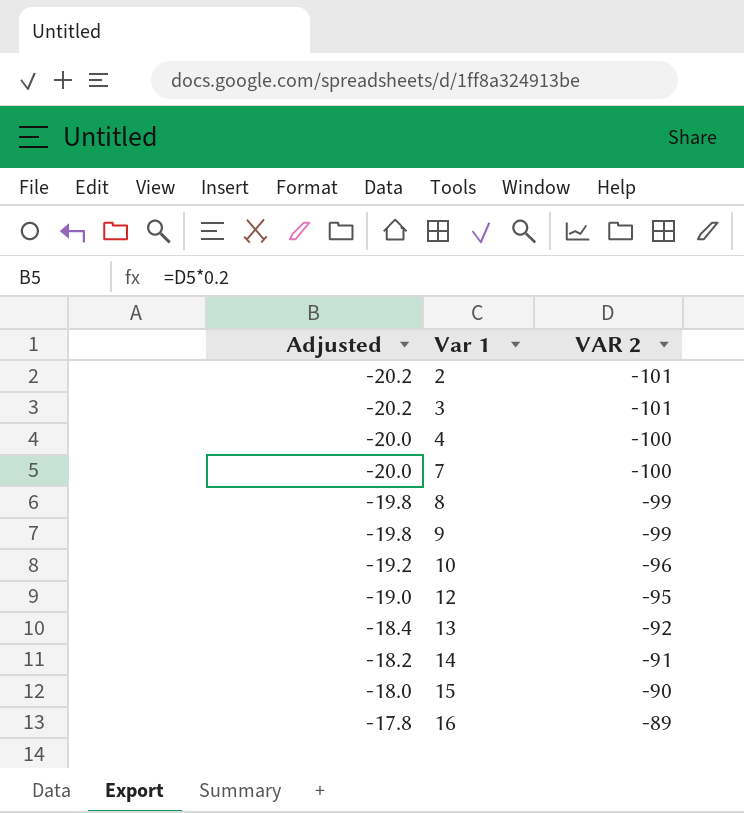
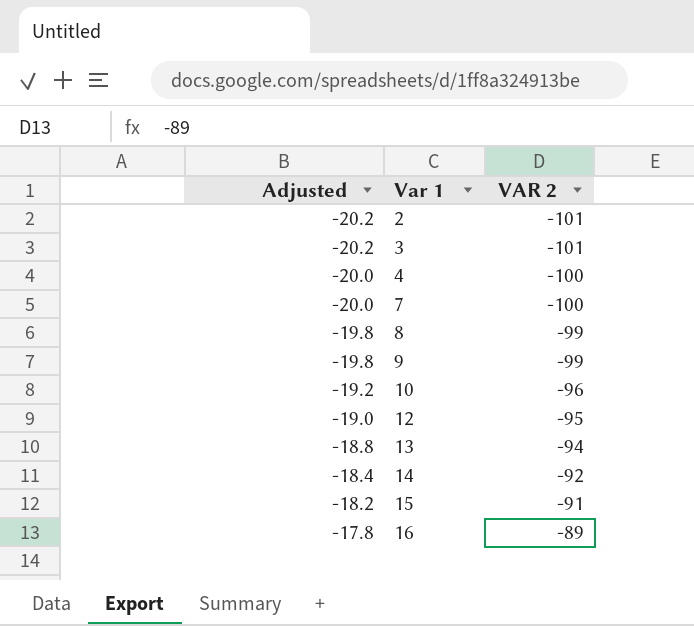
13 | Adjusted: -18.4 -> -18.8
13 | VAR 2: -92 -> -94
14 | Adjusted: -18.2 -> -18.4
14 | VAR 2: -91 -> -92
15 | Adjusted: -18.0 -> -18.2
15 | VAR 2: -90 -> -91

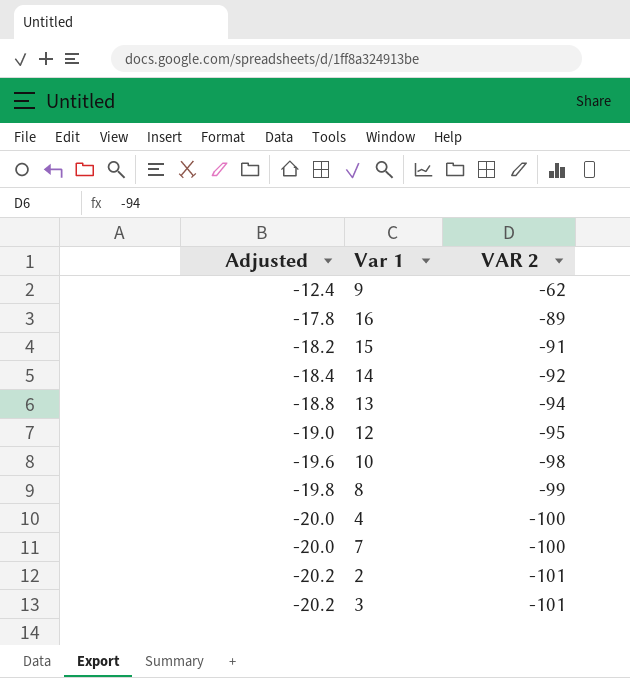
row order: Adjusted ascending -> Adjusted descending
9 | Adjusted: -19.8 -> -12.4
9 | VAR 2: -99 -> -62
10 | Adjusted: -19.2 -> -19.6
10 | VAR 2: -96 -> -98

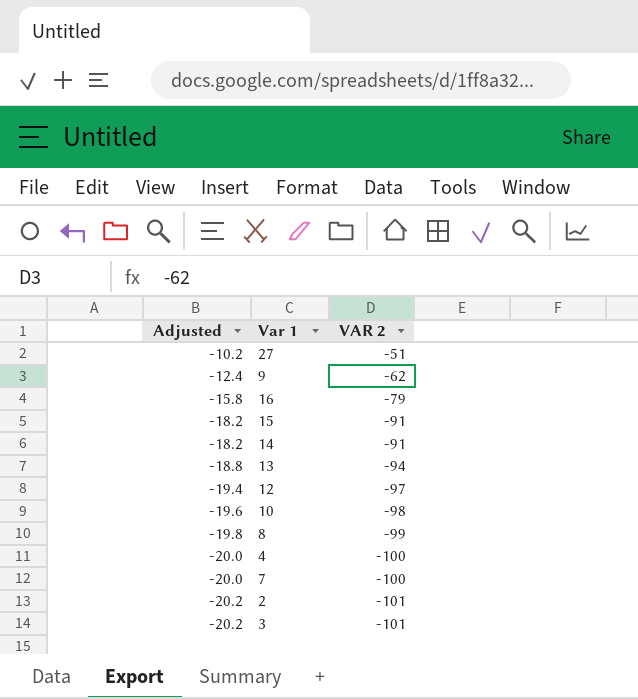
row 27: none -> -10.2 | -51
16 | Adjusted: -17.8 -> -15.8
16 | VAR 2: -89 -> -79
14 | Adjusted: -18.4 -> -18.2
14 | VAR 2: -92 -> -91
12 | Adjusted: -19.0 -> -19.4
12 | VAR 2: -95 -> -97

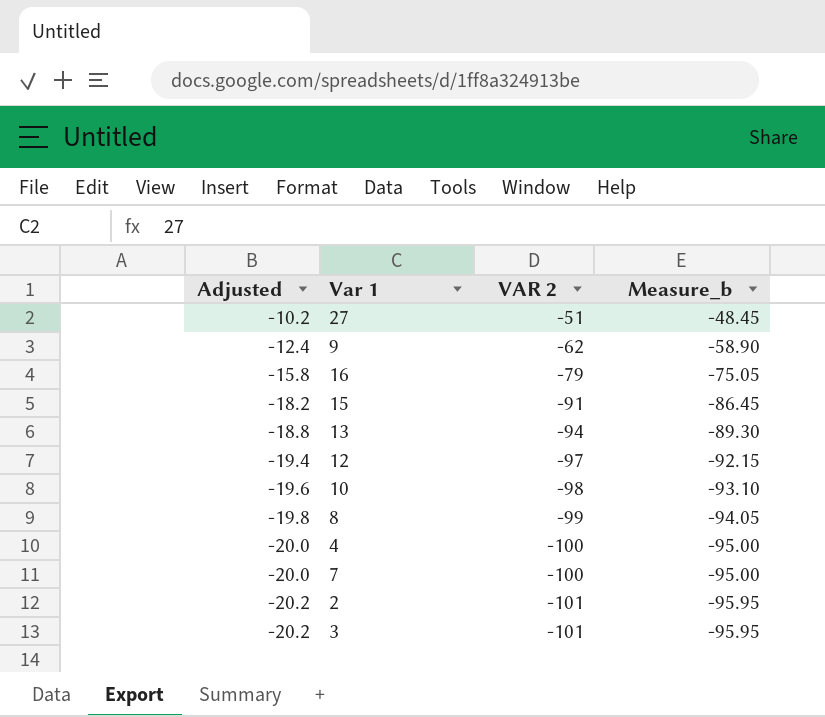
column Measure_b | formula: none -> [VAR 2] * 0.95
row 14: -18.2 | -91 -> none

